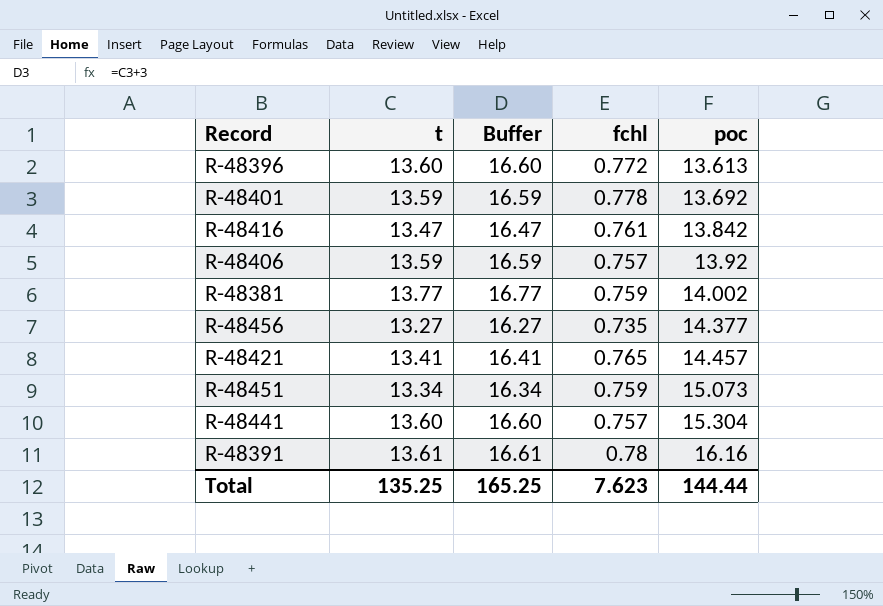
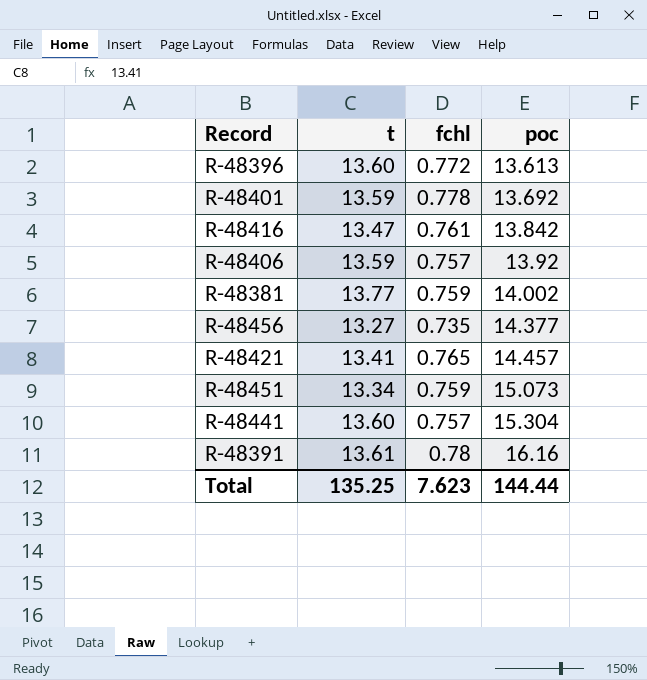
column Buffer | formula: [t] + 3 -> none

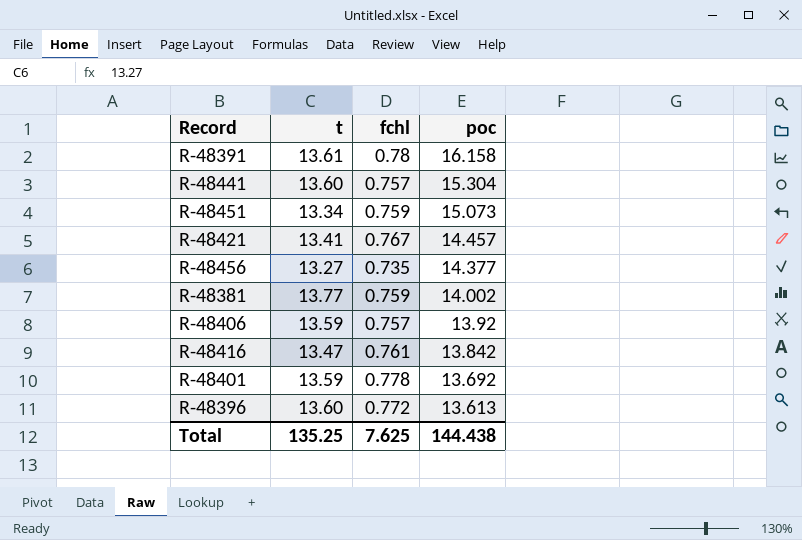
row order: poc ascending -> poc descending
R-48391 | poc: 16.16 -> 16.158
R-48421 | fchl: 0.765 -> 0.767
Total | fchl: 7.623 -> 7.625
Total | poc: 144.44 -> 144.438

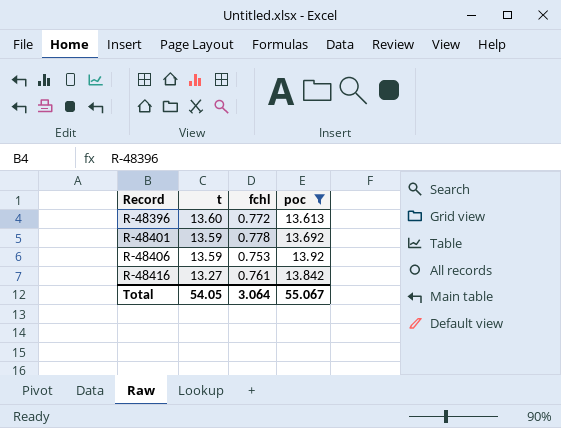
filter: none -> poc <= 13.92
row order: poc descending -> Record ascending
R-48406 | fchl: 0.757 -> 0.753
R-48416 | t: 13.47 -> 13.27
Total | t: 135.25 -> 54.05
Total | fchl: 7.625 -> 3.064
Total | poc: 144.438 -> 55.067

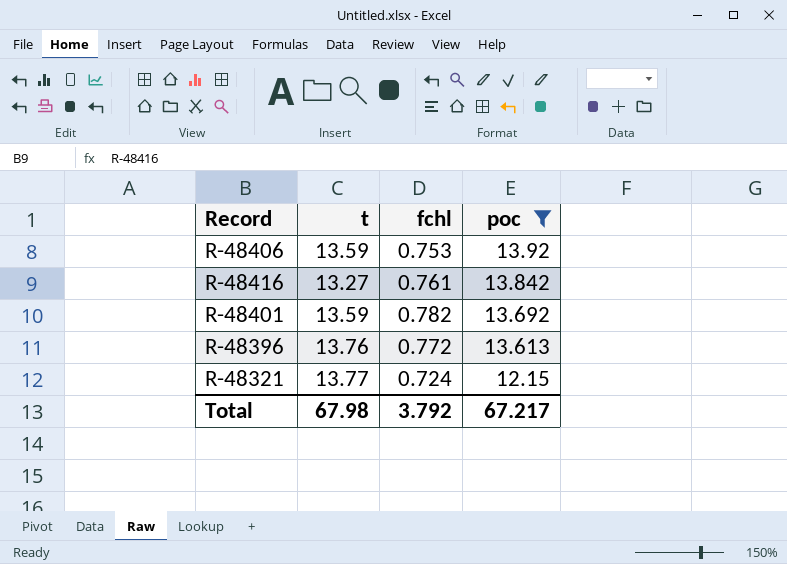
row order: Record ascending -> poc descending
R-48401 | fchl: 0.778 -> 0.782
R-48396 | t: 13.60 -> 13.76
row R-48321: none -> 13.77 | 0.724 | 12.15
Total | t: 54.05 -> 67.98
Total | fchl: 3.064 -> 3.792
Total | poc: 55.067 -> 67.217

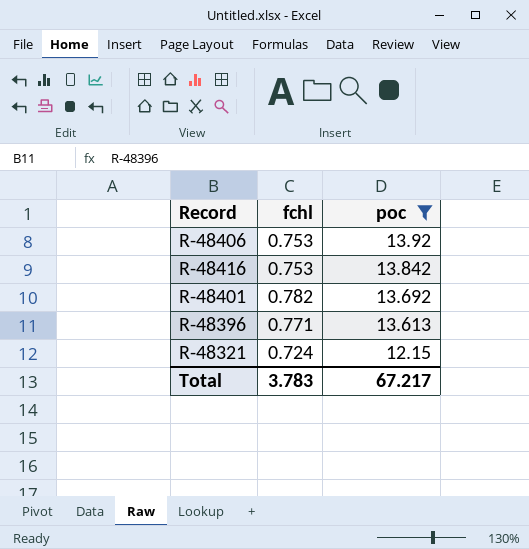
column t | position: 2 -> none
R-48416 | fchl: 0.761 -> 0.753
R-48396 | fchl: 0.772 -> 0.771
Total | fchl: 3.792 -> 3.783

